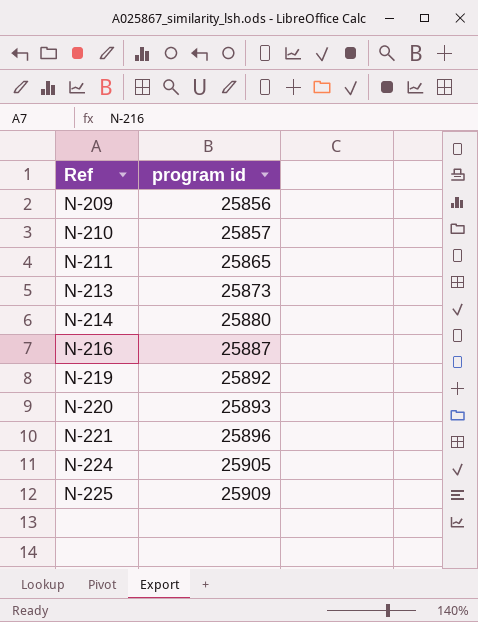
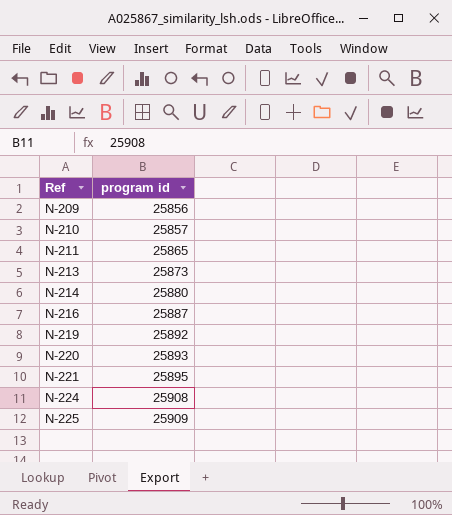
N-221 | program id: 25896 -> 25895
N-224 | program id: 25905 -> 25908

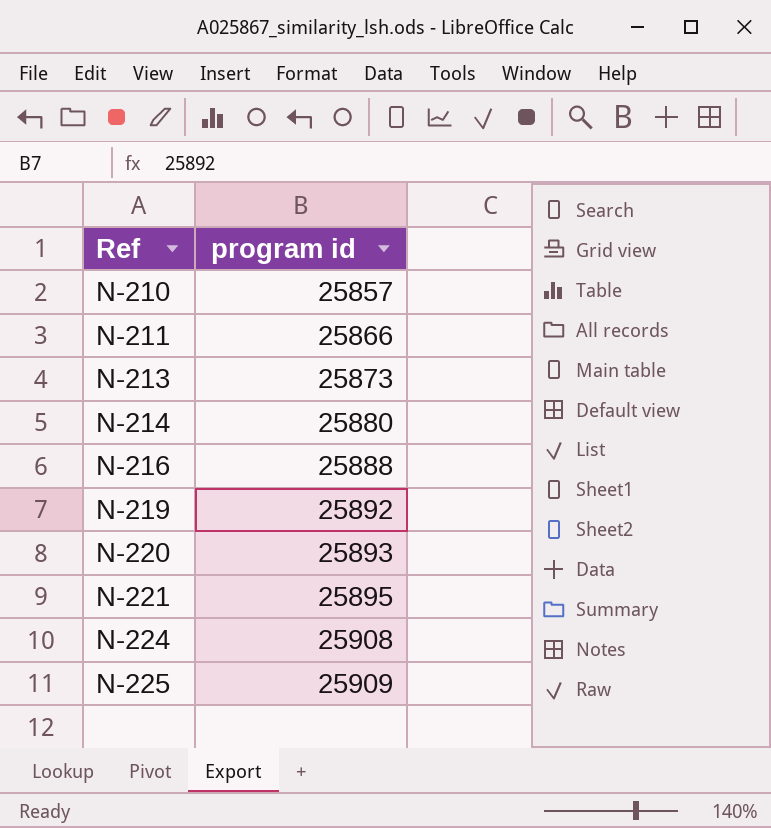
row N-209: 25856 -> none
N-211 | program id: 25865 -> 25866
N-216 | program id: 25887 -> 25888

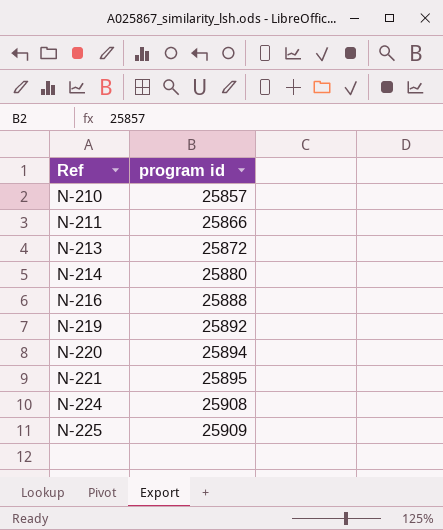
N-213 | program id: 25873 -> 25872
N-220 | program id: 25893 -> 25894

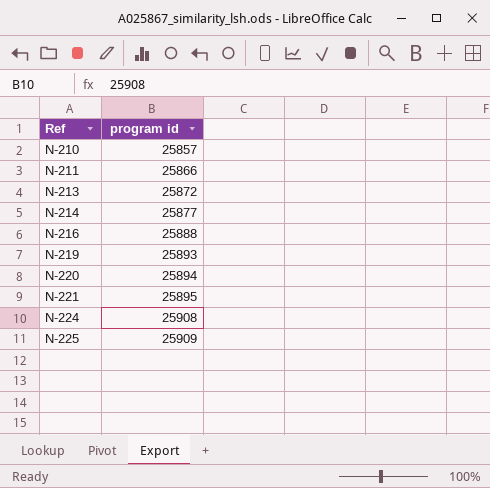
N-214 | program id: 25880 -> 25877
N-219 | program id: 25892 -> 25893

